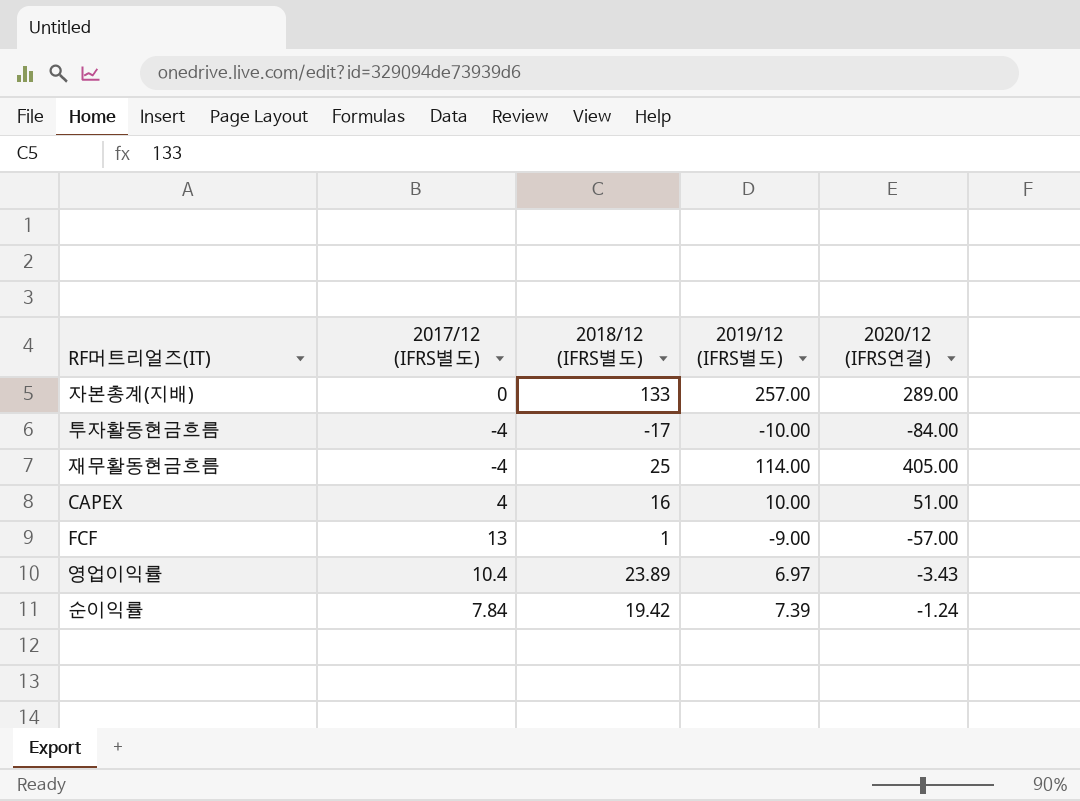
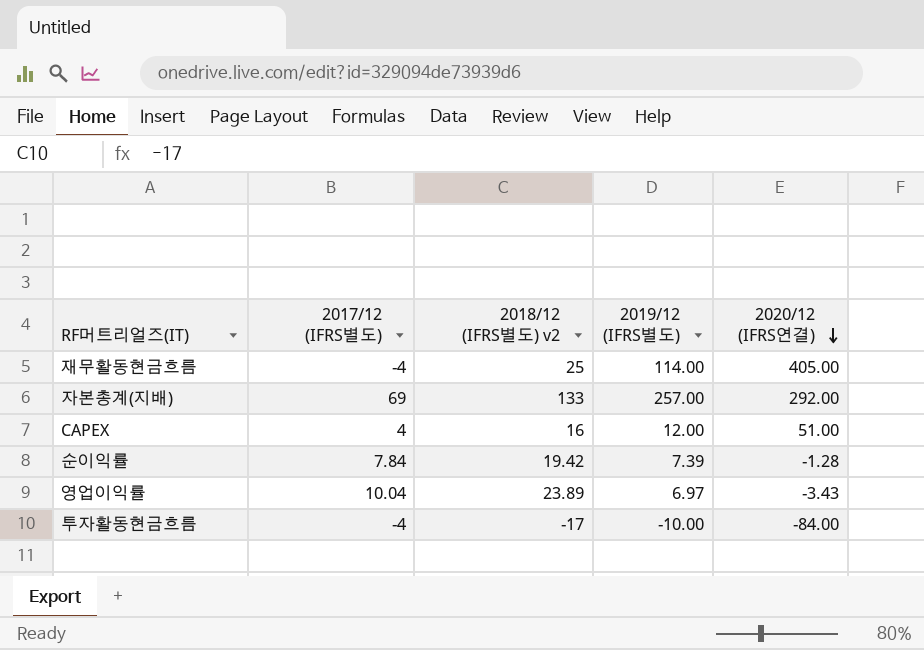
row order: none -> 2020/12 (IFRS연결) descending
column name: 2018/12 (IFRS별도) -> 2018/12 (IFRS별도) v2
row FCF: 13 | 1 | -9.00 | -57.00 -> none
자본총계(지배) | 2017/12 (IFRS별도): 0 -> 69
자본총계(지배) | 2020/12 (IFRS연결): 289.00 -> 292.00
CAPEX | 2019/12 (IFRS별도): 10.00 -> 12.00
순이익률 | 2020/12 (IFRS연결): -1.24 -> -1.28
영업이익률 | 2017/12 (IFRS별도): 10.4 -> 10.04

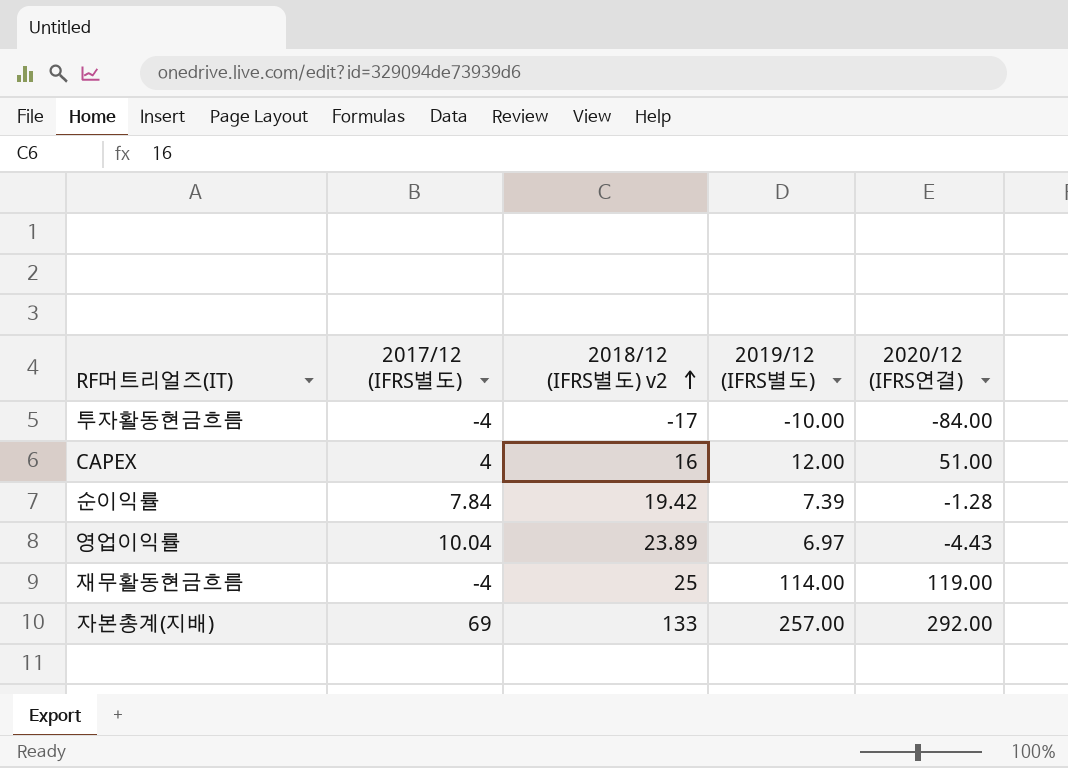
row order: 2020/12 (IFRS연결) descending -> 2018/12 (IFRS별도) v2 ascending
영업이익률 | 2020/12 (IFRS연결): -3.43 -> -4.43
재무활동현금흐름 | 2020/12 (IFRS연결): 405.00 -> 119.00

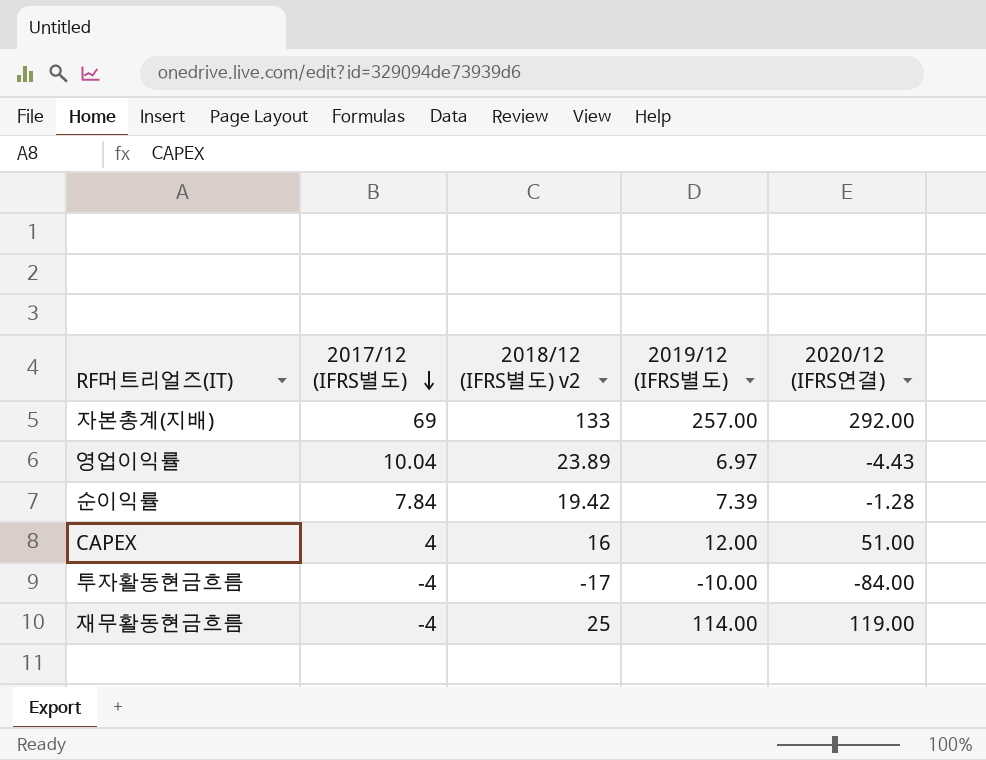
row order: 2018/12 (IFRS별도) v2 ascending -> 2017/12 (IFRS별도) descending

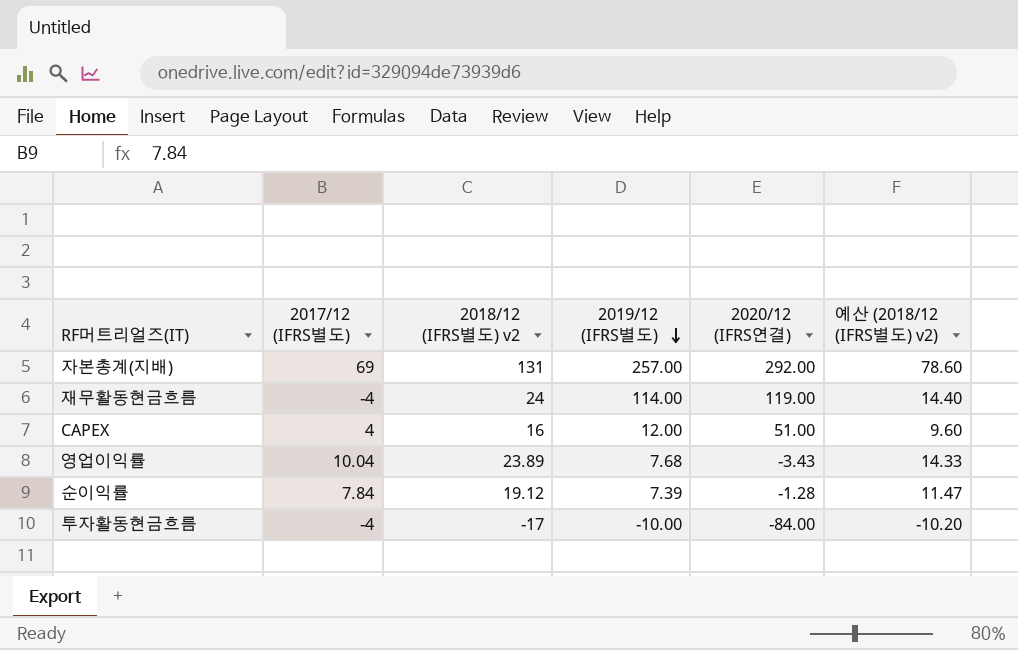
row order: 2017/12 (IFRS별도) descending -> 2019/12 (IFRS별도) descending
column 예산 (2018/12 (IFRS별도) v2) | formula: none -> [2018/12 (IFRS별도) v2] * 0.6
자본총계(지배) | 2018/12 (IFRS별도) v2: 133 -> 131
재무활동현금흐름 | 2018/12 (IFRS별도) v2: 25 -> 24
영업이익률 | 2019/12 (IFRS별도): 6.97 -> 7.68
영업이익률 | 2020/12 (IFRS연결): -4.43 -> -3.43
순이익률 | 2018/12 (IFRS별도) v2: 19.42 -> 19.12

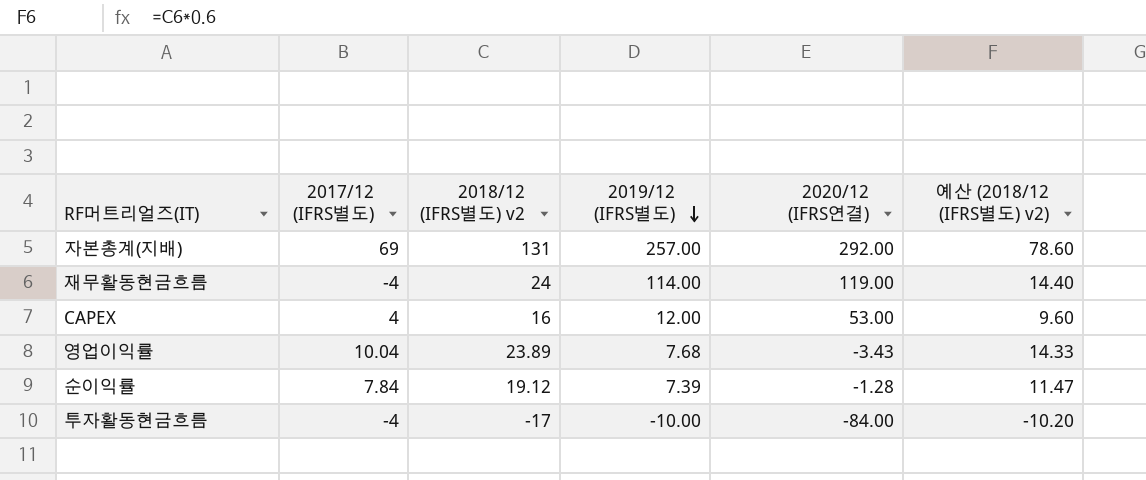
CAPEX | 2020/12 (IFRS연결): 51.00 -> 53.00

